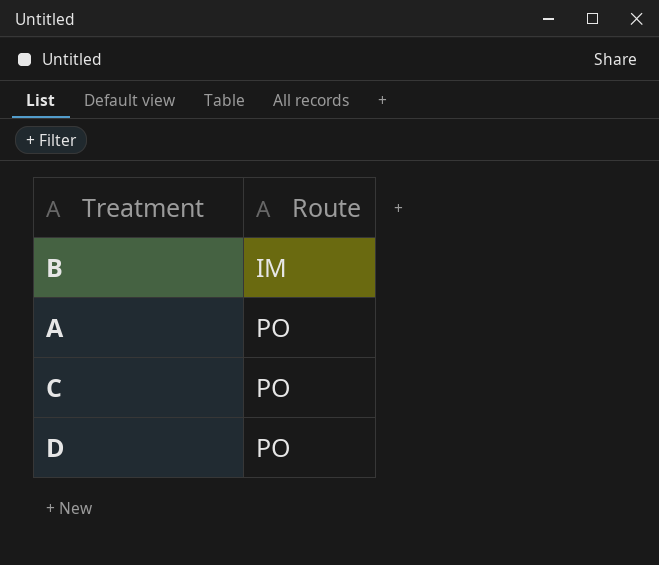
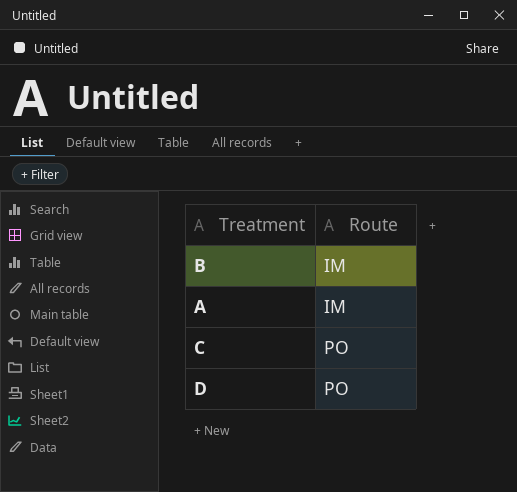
A | Route: PO -> IM

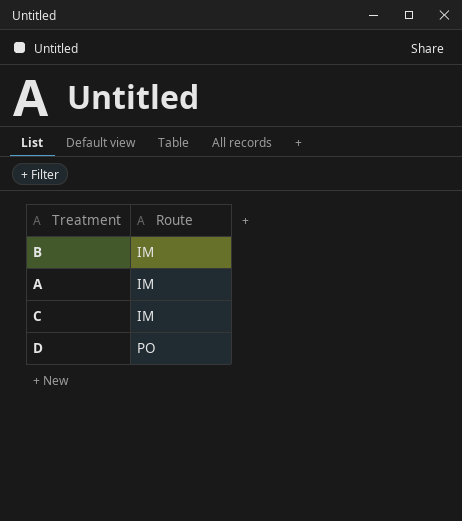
C | Route: PO -> IM

